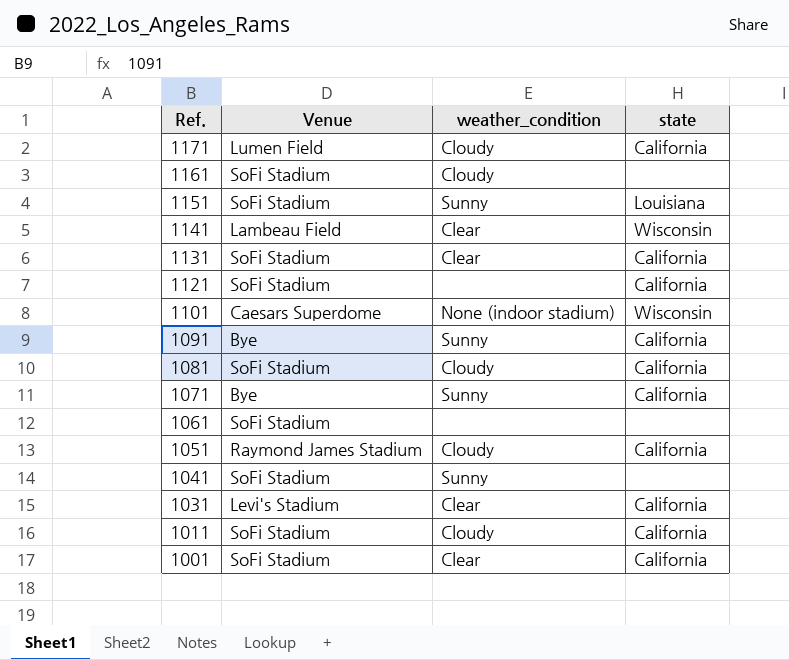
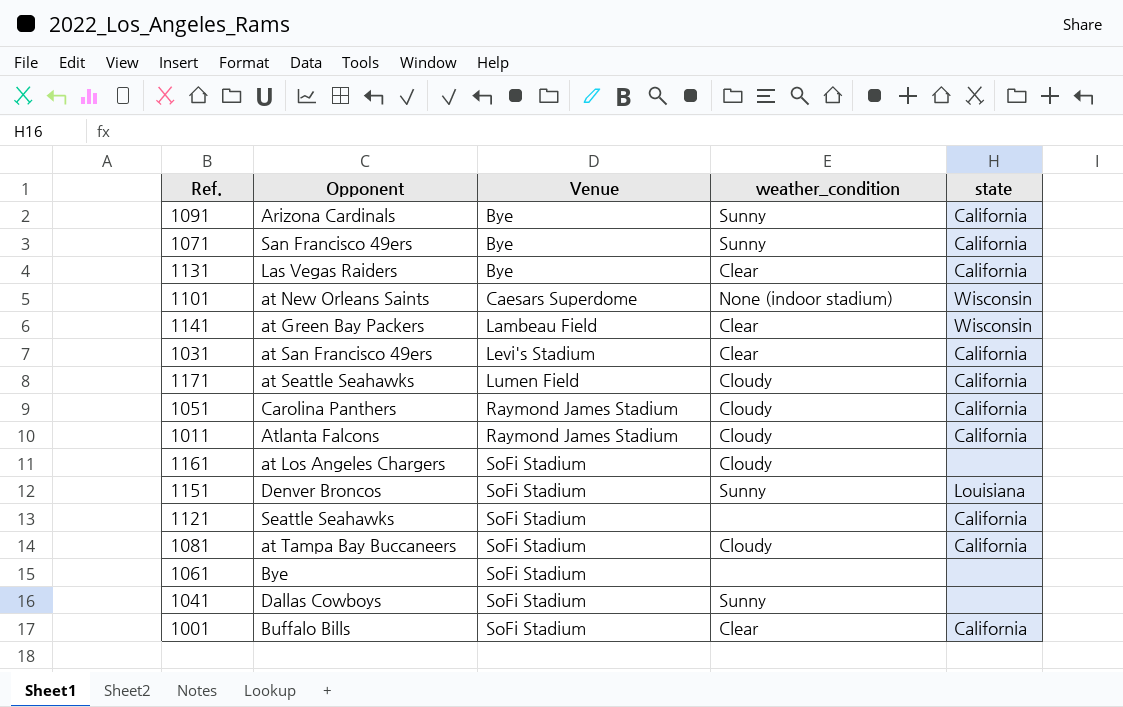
row order: Ref. descending -> Venue ascending
column Opponent | position: none -> 2
1131 | Venue: SoFi Stadium -> Bye
1011 | Venue: SoFi Stadium -> Raymond James Stadium

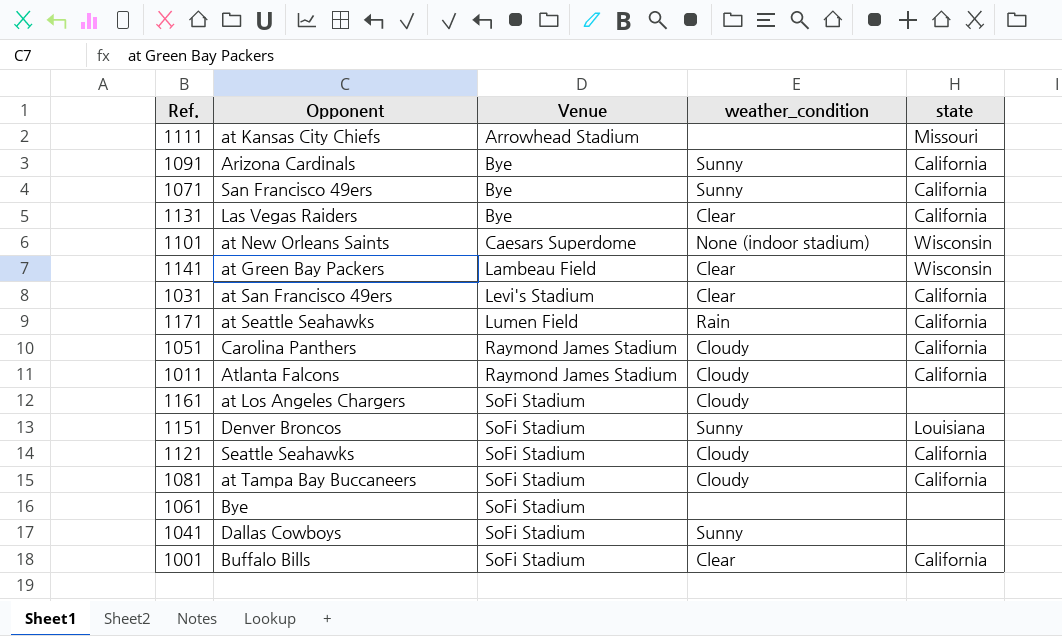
row 1111: none -> at Kansas City Chiefs | Arrowhead Stadium | none | Missouri
1171 | weather_condition: Cloudy -> Rain
1121 | weather_condition: none -> Cloudy

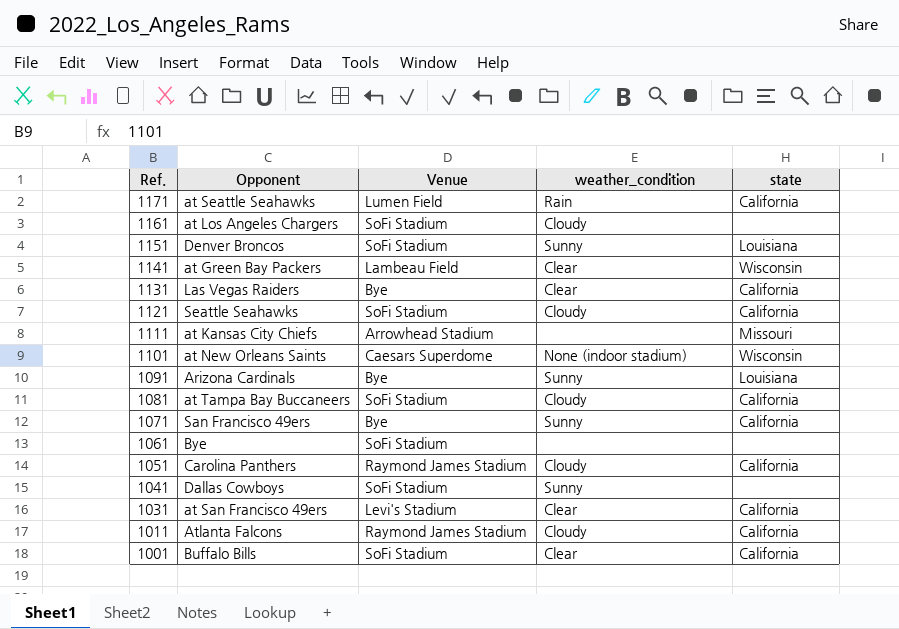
row order: Venue ascending -> Ref. descending
1091 | state: California -> Louisiana

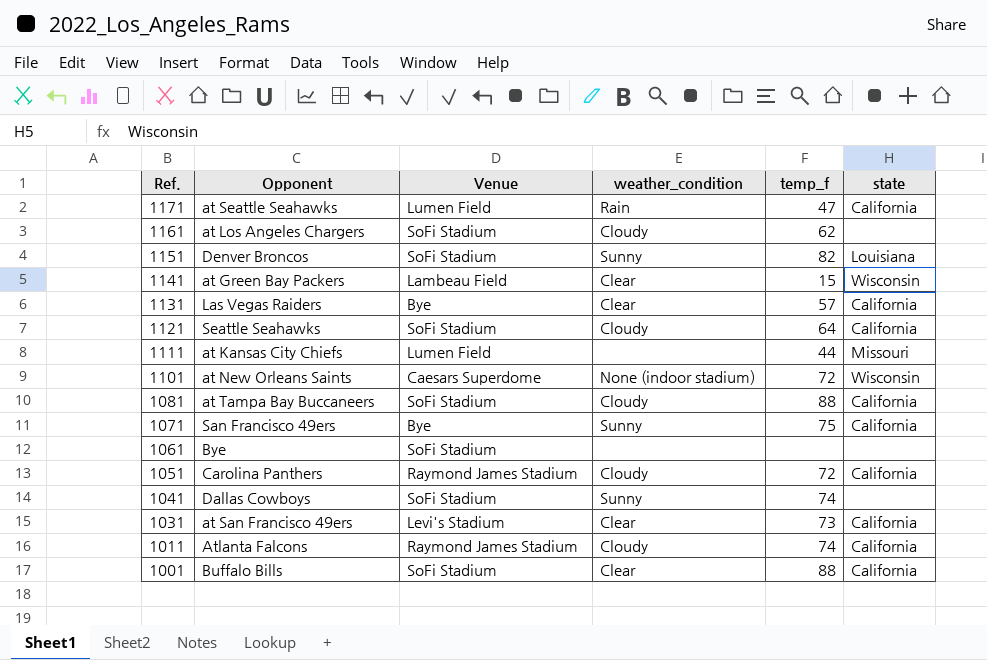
column temp_f | position: none -> 5
row 1091: Arizona Cardinals | Bye | Sunny | Louisiana -> none
1111 | Venue: Arrowhead Stadium -> Lumen Field

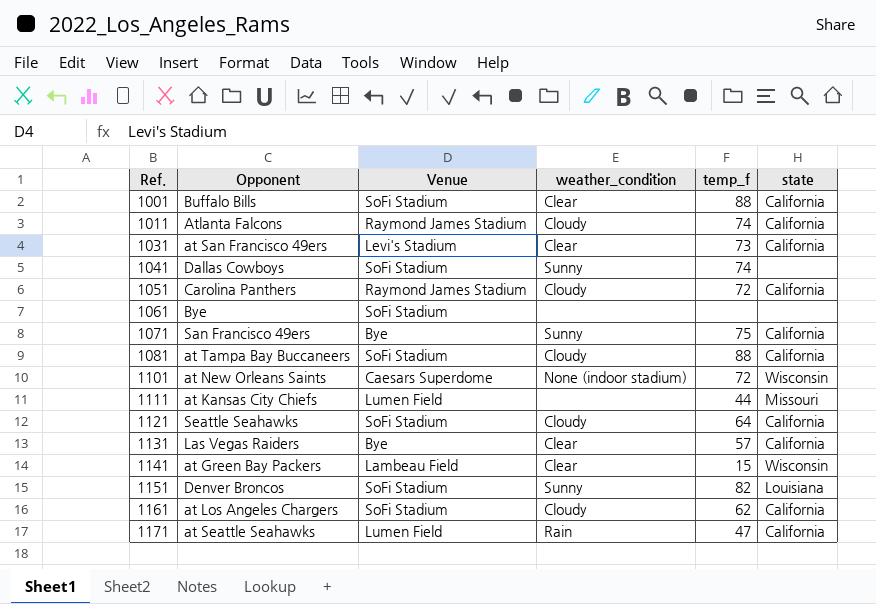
row order: Ref. descending -> Ref. ascending
1161 | state: none -> California

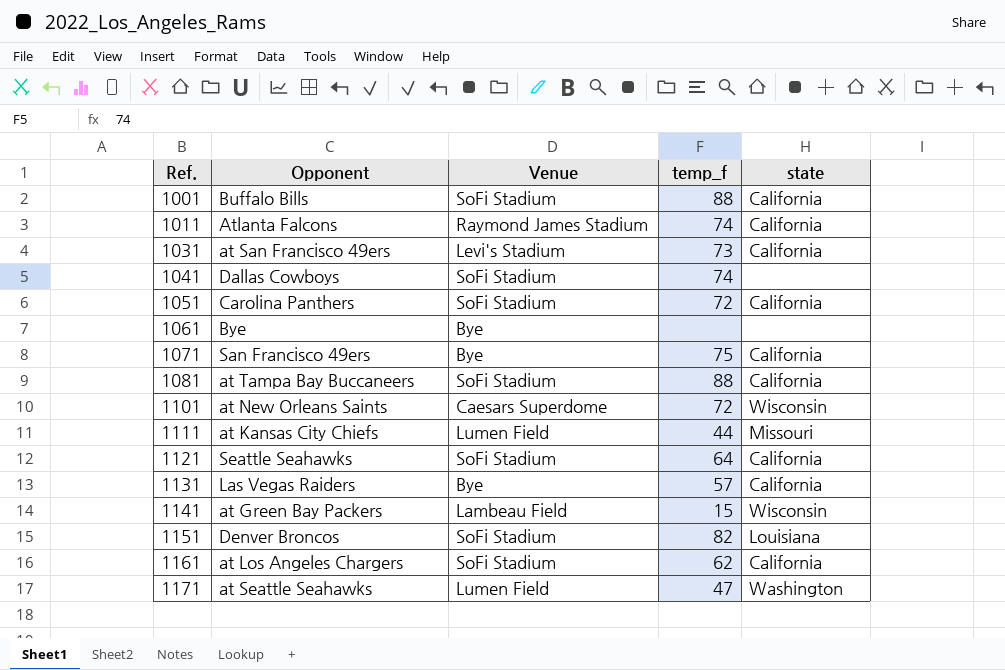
column weather_condition | position: 4 -> none
1051 | Venue: Raymond James Stadium -> SoFi Stadium
1061 | Venue: SoFi Stadium -> Bye
1171 | state: California -> Washington

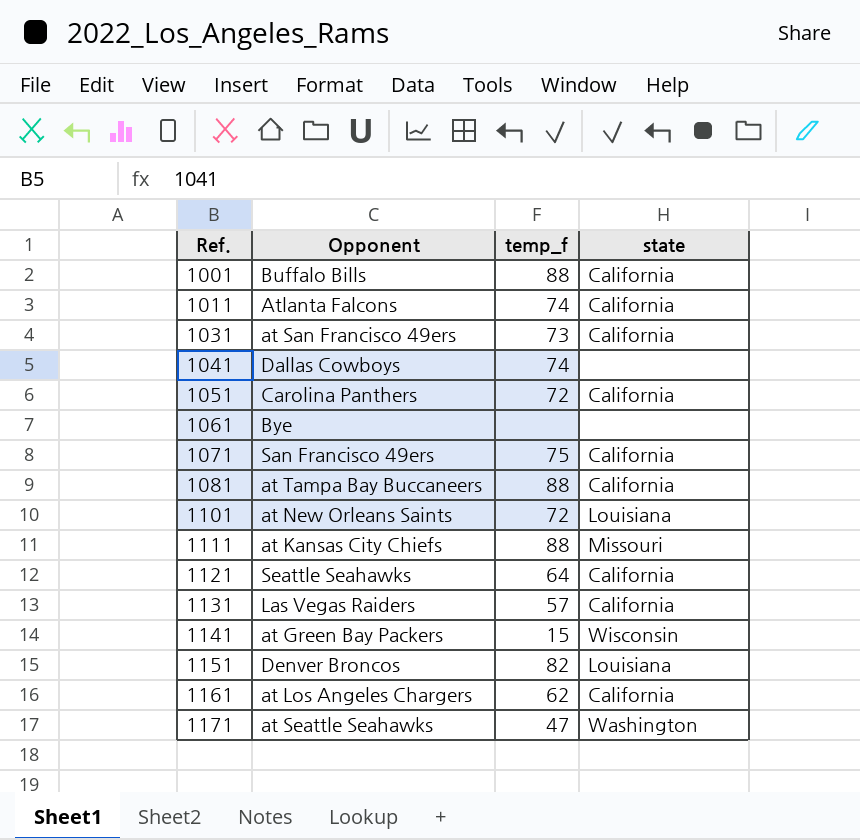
column Venue | position: 3 -> none
1101 | state: Wisconsin -> Louisiana
1111 | temp_f: 44 -> 88

